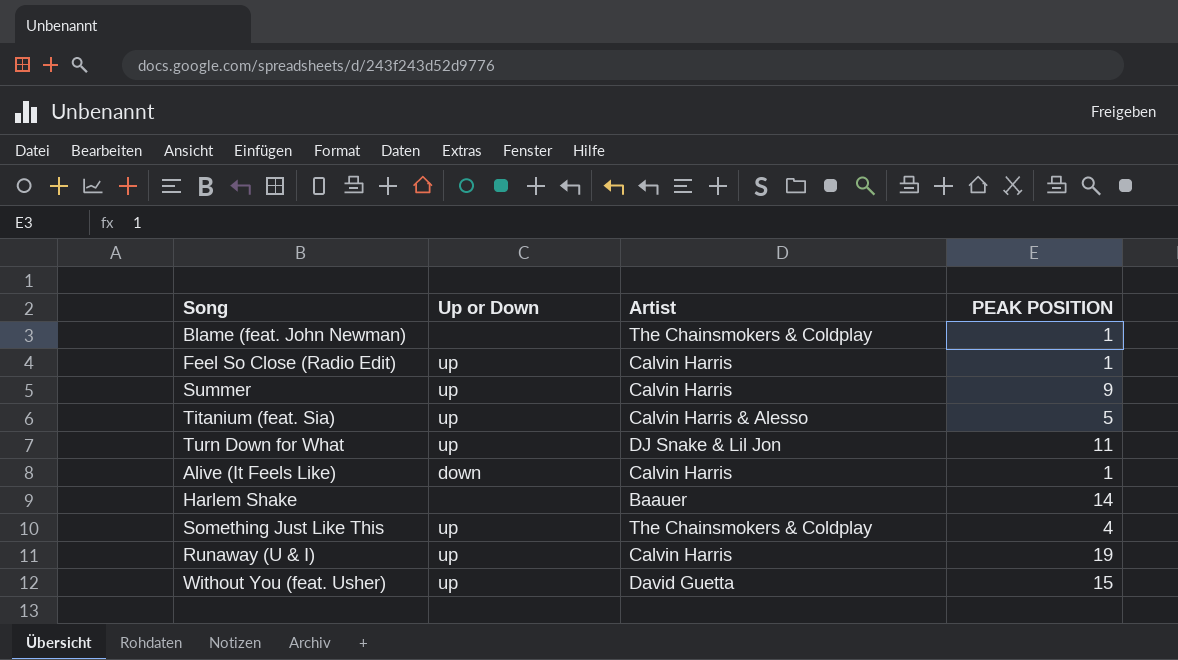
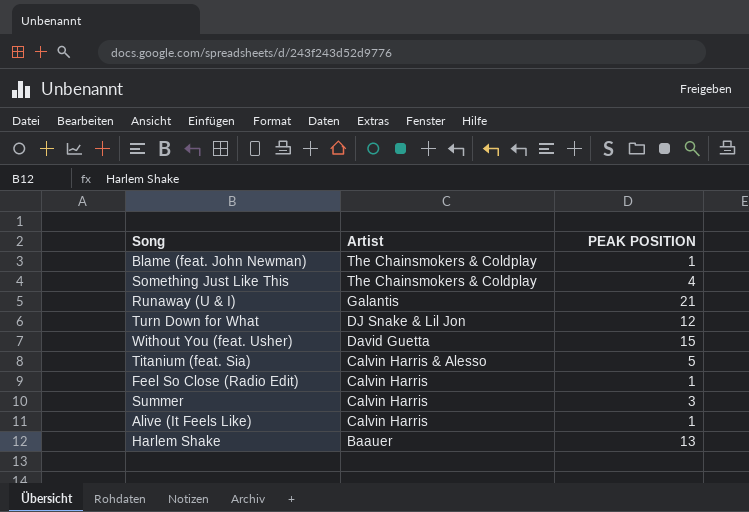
row order: none -> Artist descending
column Up or Down | position: 2 -> none
Runaway (U & I) | Artist: Calvin Harris -> Galantis
Runaway (U & I) | PEAK POSITION: 19 -> 21
Turn Down for What | PEAK POSITION: 11 -> 12
Summer | PEAK POSITION: 9 -> 3
Harlem Shake | PEAK POSITION: 14 -> 13

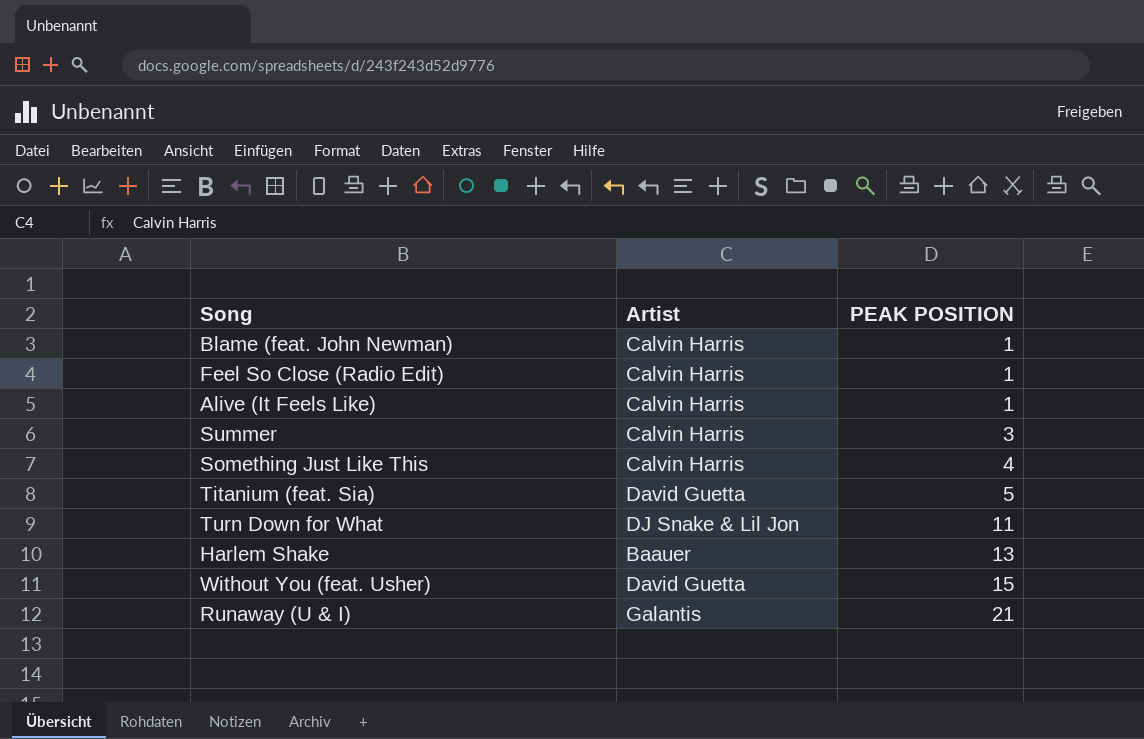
row order: Artist descending -> PEAK POSITION ascending
Blame (feat. John Newman) | Artist: The Chainsmokers & Coldplay -> Calvin Harris
Something Just Like This | Artist: The Chainsmokers & Coldplay -> Calvin Harris
Titanium (feat. Sia) | Artist: Calvin Harris & Alesso -> David Guetta
Turn Down for What | PEAK POSITION: 12 -> 11

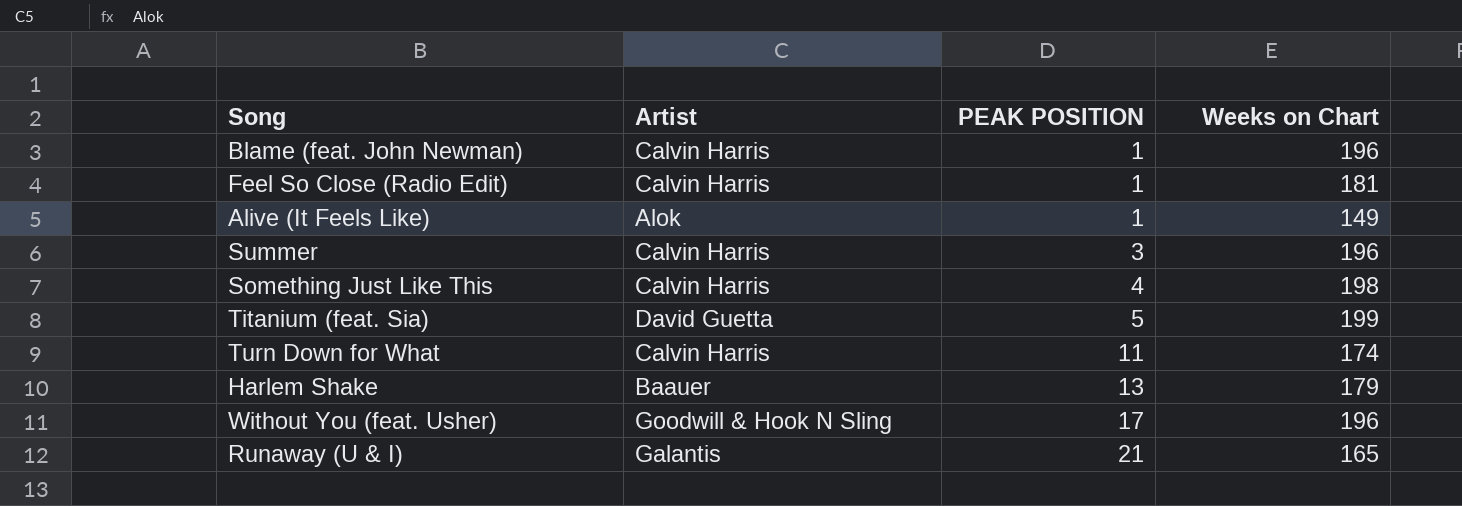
column Weeks on Chart | position: none -> 4
Alive (It Feels Like) | Artist: Calvin Harris -> Alok
Turn Down for What | Artist: DJ Snake & Lil Jon -> Calvin Harris
Without You (feat. Usher) | Artist: David Guetta -> Goodwill & Hook N Sling
Without You (feat. Usher) | PEAK POSITION: 15 -> 17

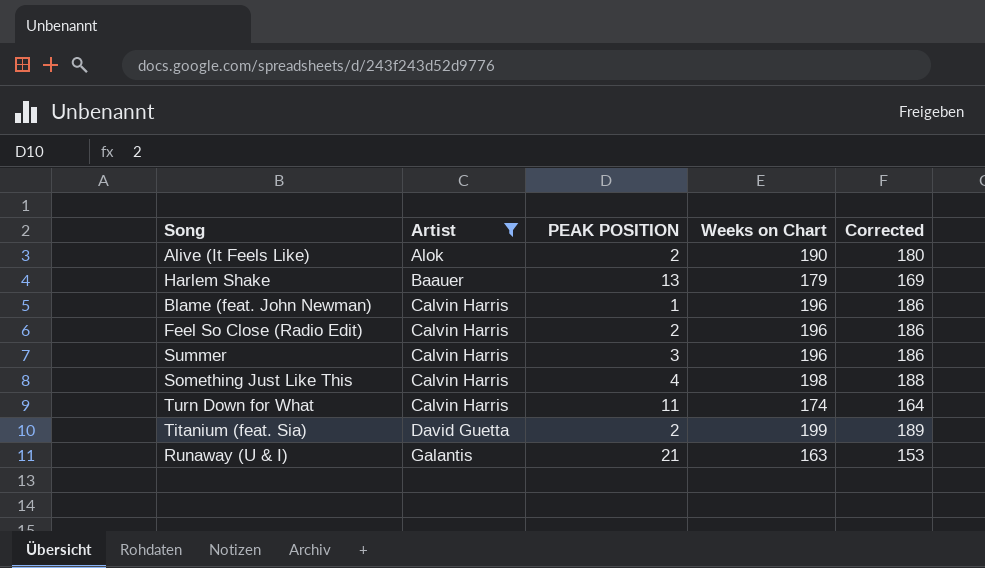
filter: none -> Artist != Goodwill & Hook N Sling
row order: PEAK POSITION ascending -> Artist ascending
column Corrected | formula: none -> [Weeks on Chart] - 10
Alive (It Feels Like) | PEAK POSITION: 1 -> 2
Alive (It Feels Like) | Weeks on Chart: 149 -> 190
Feel So Close (Radio Edit) | PEAK POSITION: 1 -> 2
Feel So Close (Radio Edit) | Weeks on Chart: 181 -> 196
Titanium (feat. Sia) | PEAK POSITION: 5 -> 2
Runaway (U & I) | Weeks on Chart: 165 -> 163

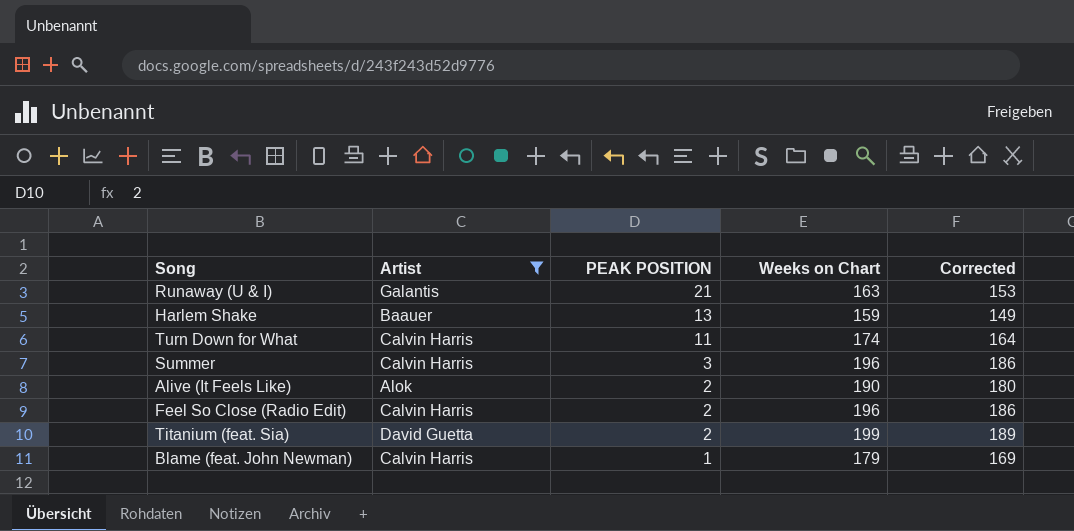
row order: Artist ascending -> PEAK POSITION descending
row Something Just Like This: Calvin Harris | 4 | 198 | 188 -> none
Harlem Shake | Weeks on Chart: 179 -> 159
Harlem Shake | Corrected: 169 -> 149
Blame (feat. John Newman) | Weeks on Chart: 196 -> 179
Blame (feat. John Newman) | Corrected: 186 -> 169

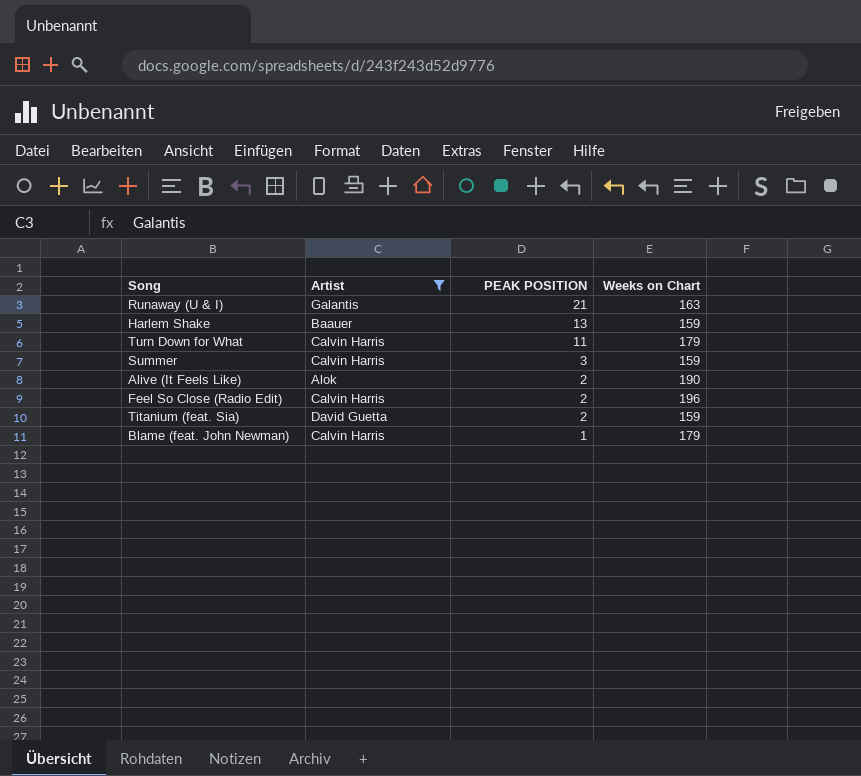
column Corrected | formula: [Weeks on Chart] - 10 -> none
Turn Down for What | Weeks on Chart: 174 -> 179
Summer | Weeks on Chart: 196 -> 159
Titanium (feat. Sia) | Weeks on Chart: 199 -> 159

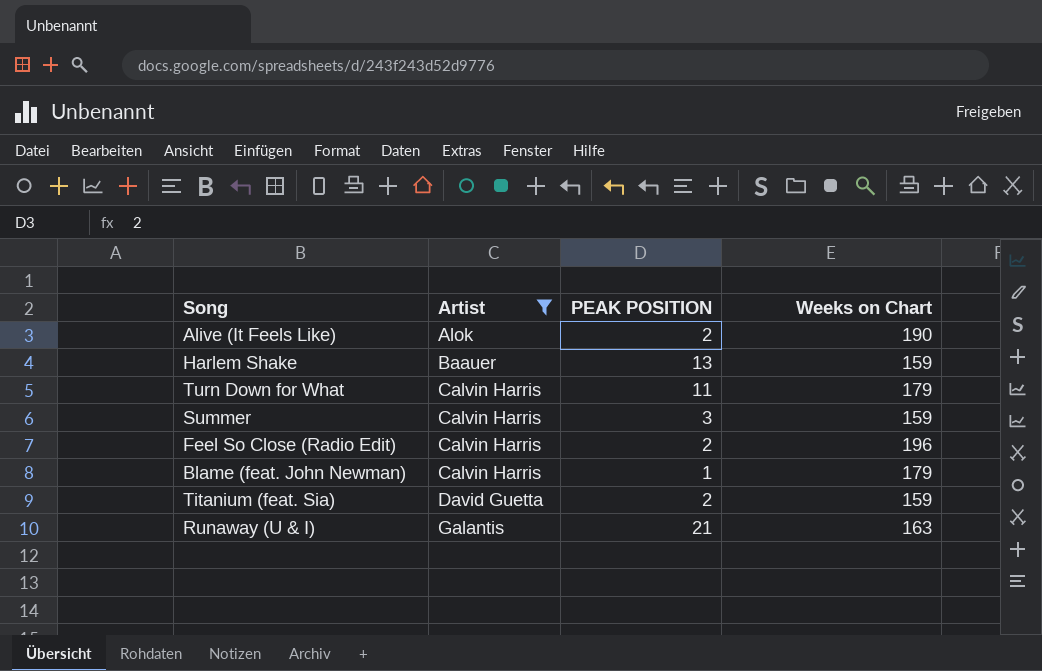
row order: PEAK POSITION descending -> Artist ascending

